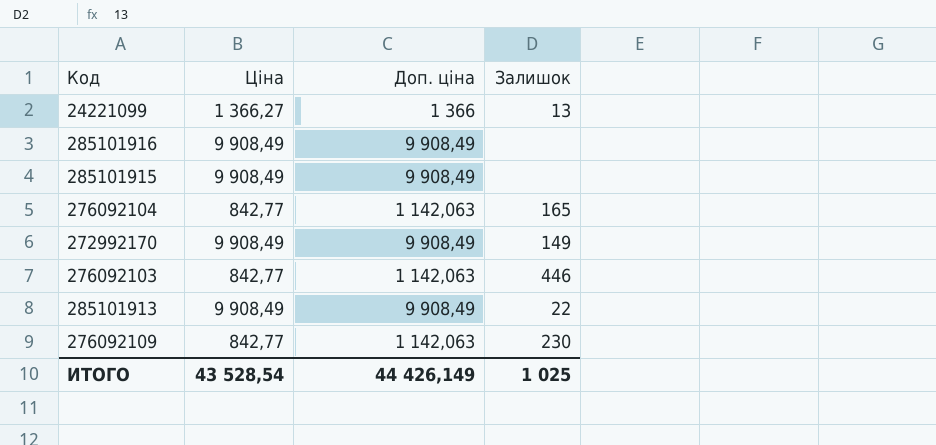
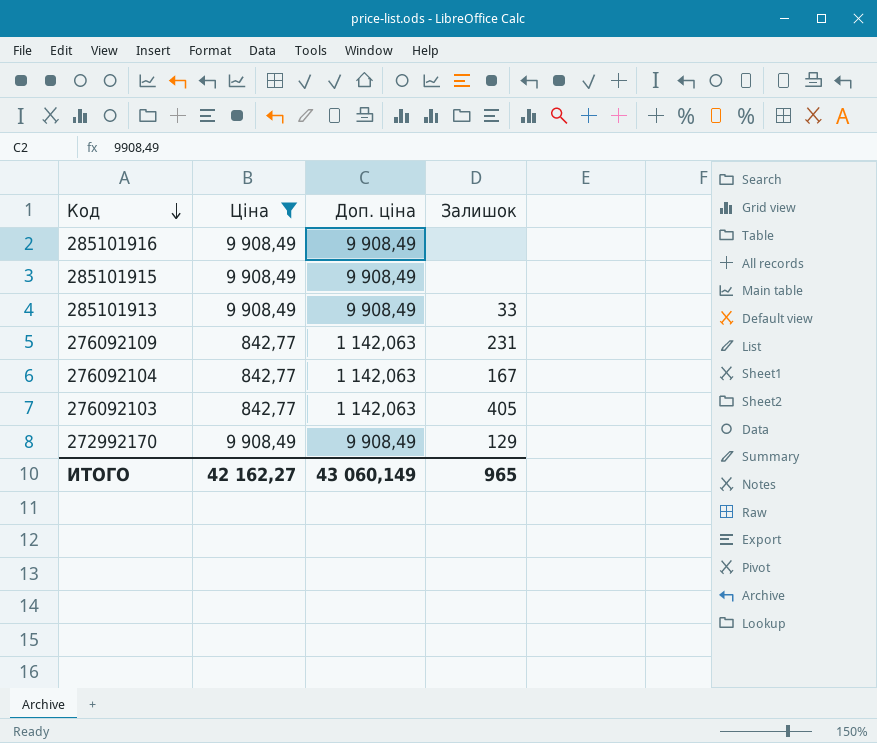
filter: none -> Ціна != 1 366,27
row order: none -> Код descending
285101913 | Залишок: 22 -> 33
276092109 | Залишок: 230 -> 231
276092104 | Залишок: 165 -> 167
276092103 | Залишок: 446 -> 405
272992170 | Залишок: 149 -> 129
ИТОГО | Ціна: 43 528,54 -> 42 162,27
ИТОГО | Доп. ціна: 44 426,149 -> 43 060,149
ИТОГО | Залишок: 1 025 -> 965

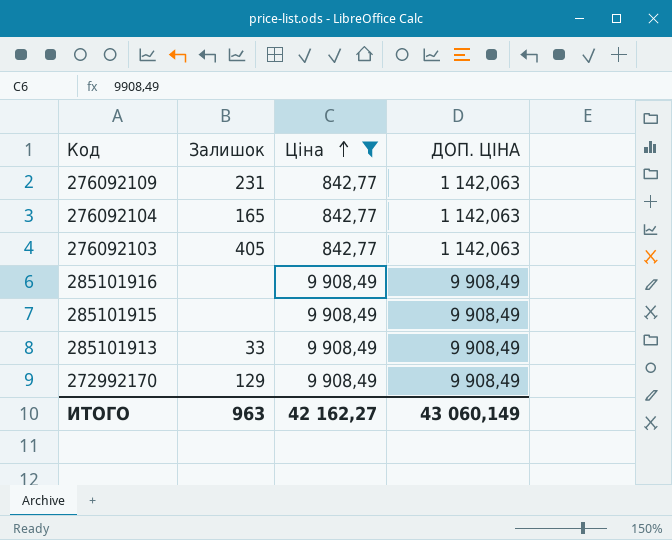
row order: Код descending -> Ціна ascending
column Залишок | position: 4 -> 2
column name: Доп. ціна -> ДОП. ЦІНА
276092104 | Залишок: 167 -> 165
ИТОГО | Залишок: 965 -> 963

